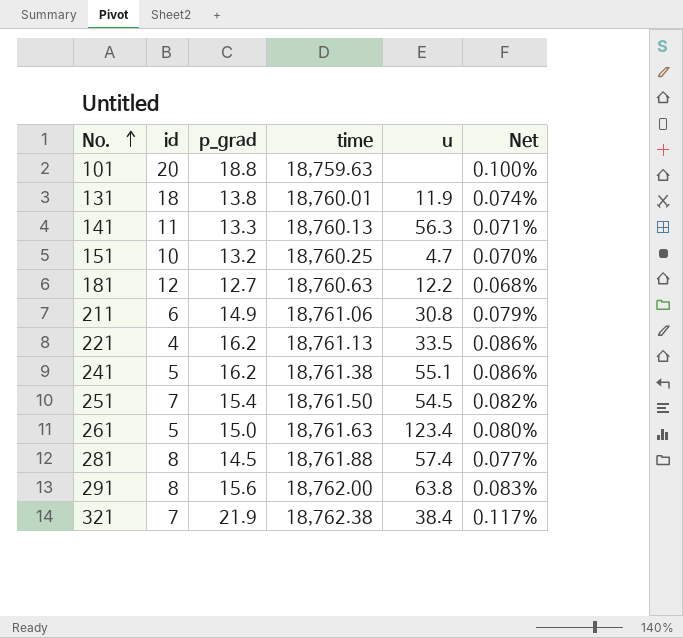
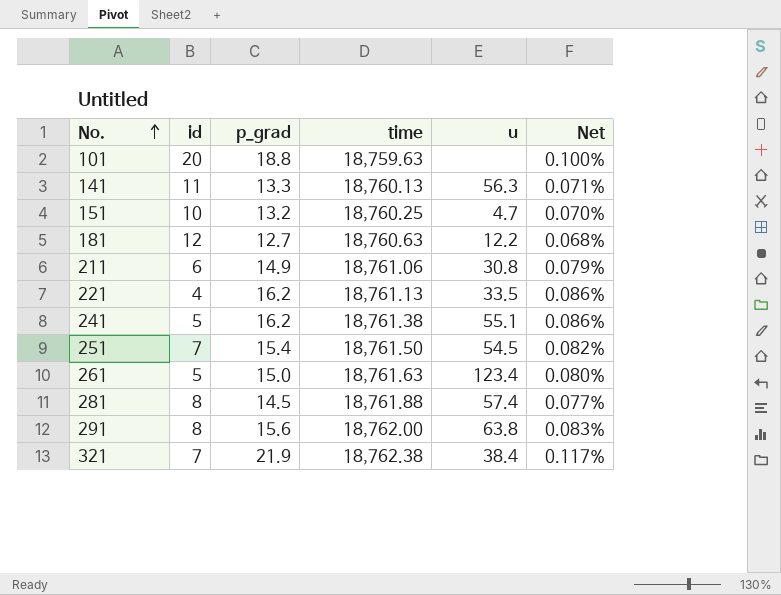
row 131: 18 | 13.8 | 18,760.01 | 11.9 | 0.074% -> none

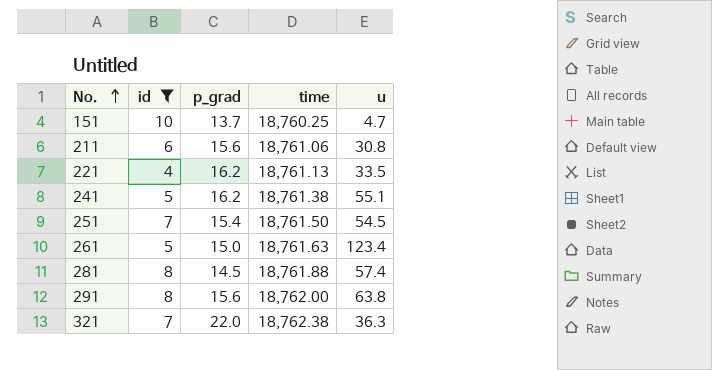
filter: none -> id <= 10
column Net | formula: [p_grad] / [time] -> none
151 | p_grad: 13.2 -> 13.7
211 | p_grad: 14.9 -> 15.6
321 | p_grad: 21.9 -> 22.0
321 | u: 38.4 -> 36.3

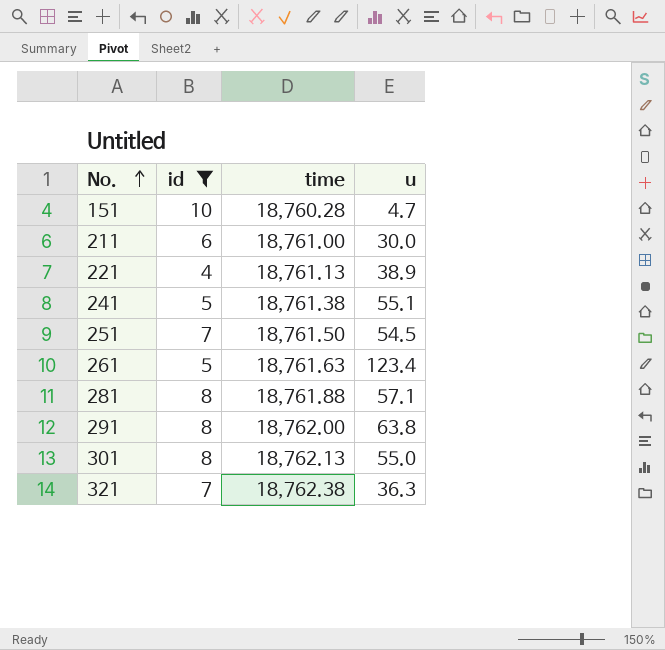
column p_grad | position: 3 -> none
151 | time: 18,760.25 -> 18,760.28
211 | time: 18,761.06 -> 18,761.00
211 | u: 30.8 -> 30.0
221 | u: 33.5 -> 38.9
281 | u: 57.4 -> 57.1
row 301: none -> 8 | 18,762.13 | 55.0

